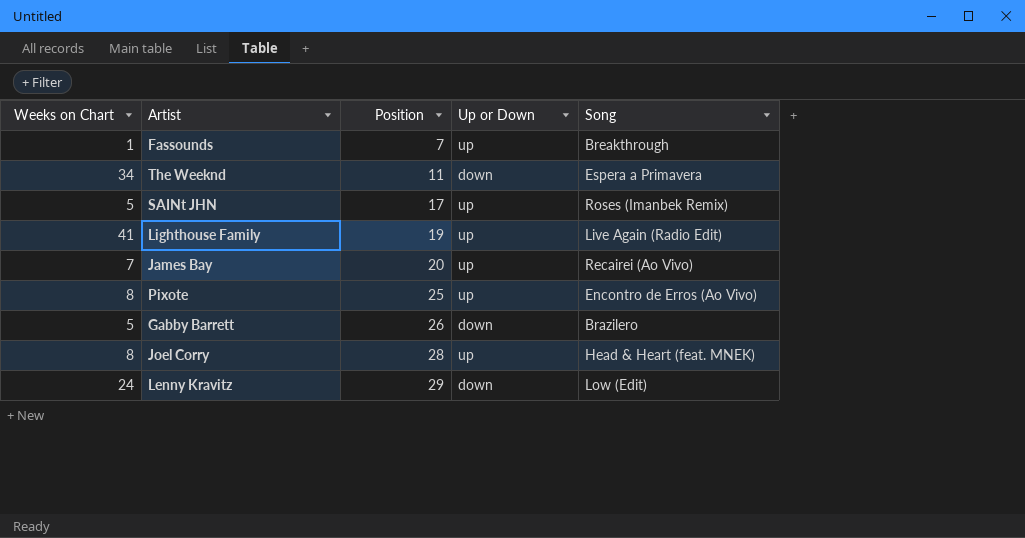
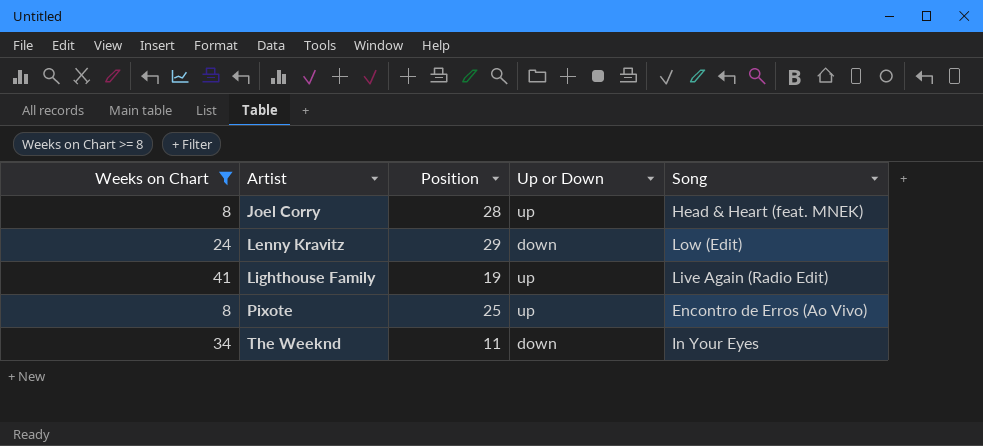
filter: none -> Weeks on Chart >= 8
row order: Position ascending -> Artist ascending
The Weeknd | Song: Espera a Primavera -> In Your Eyes

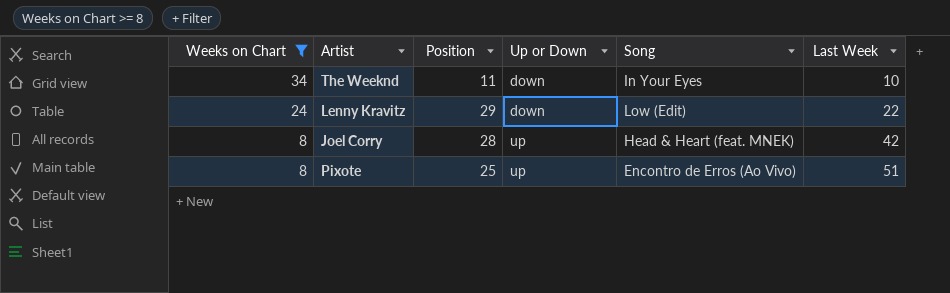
row order: Artist ascending -> Weeks on Chart descending
column Last Week | position: none -> 6
row Lighthouse Family: 41 | 19 | up | Live Again (Radio Edit) -> none

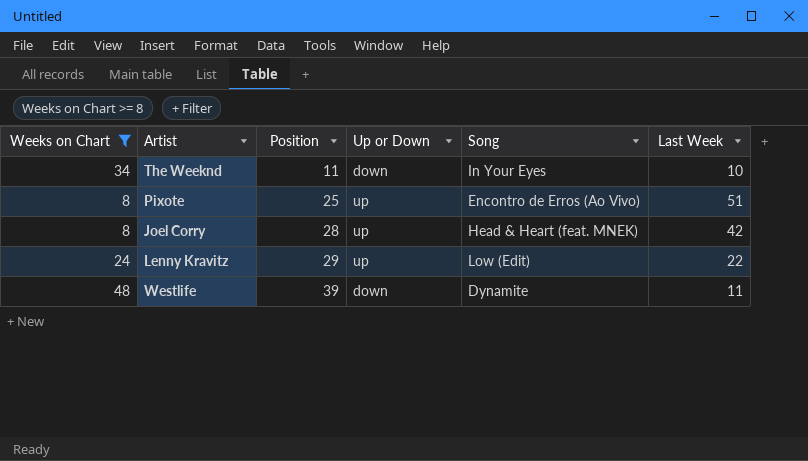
row order: Weeks on Chart descending -> Position ascending
Lenny Kravitz | Up or Down: down -> up
row Westlife: none -> 48 | 39 | down | Dynamite | 11

